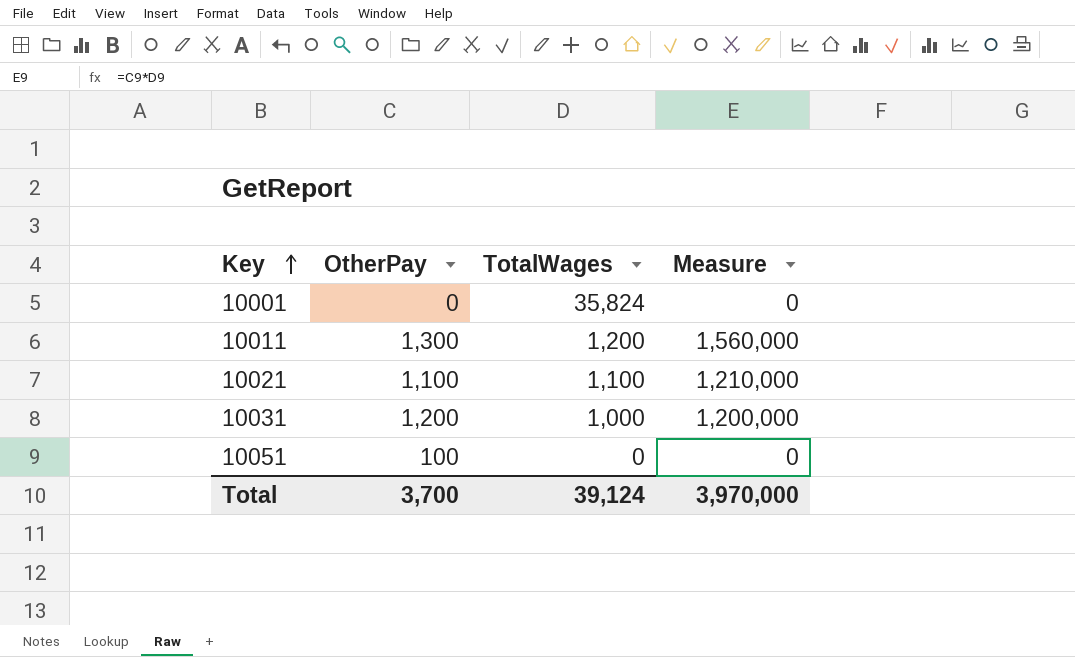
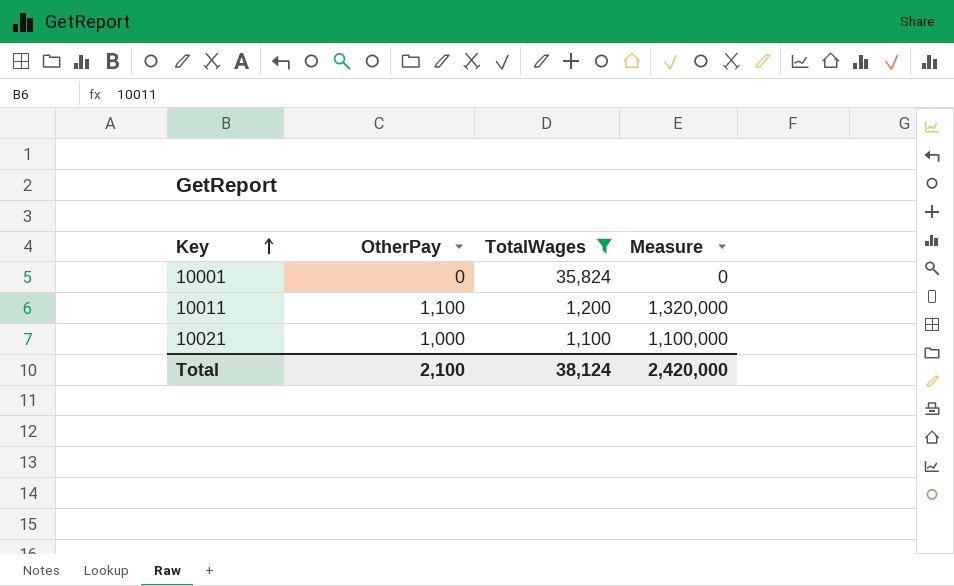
filter: none -> TotalWages >= 1,100
10011 | OtherPay: 1,300 -> 1,100
10011 | Measure: 1,560,000 -> 1,320,000
10021 | OtherPay: 1,100 -> 1,000
10021 | Measure: 1,210,000 -> 1,100,000
Total | OtherPay: 3,700 -> 2,100
Total | TotalWages: 39,124 -> 38,124
Total | Measure: 3,970,000 -> 2,420,000

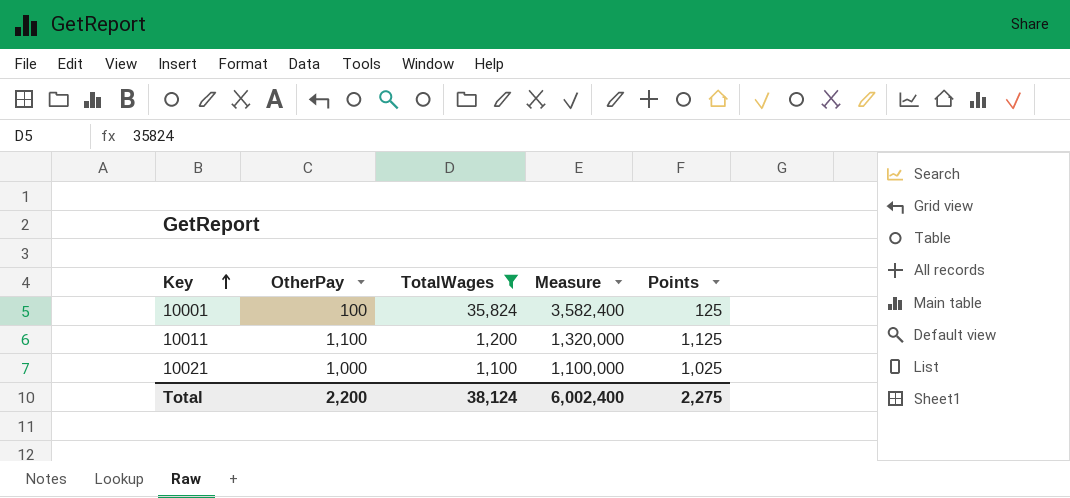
column Points | formula: none -> [OtherPay] + 25
10001 | OtherPay: 0 -> 100
10001 | Measure: 0 -> 3,582,400
Total | OtherPay: 2,100 -> 2,200
Total | Measure: 2,420,000 -> 6,002,400

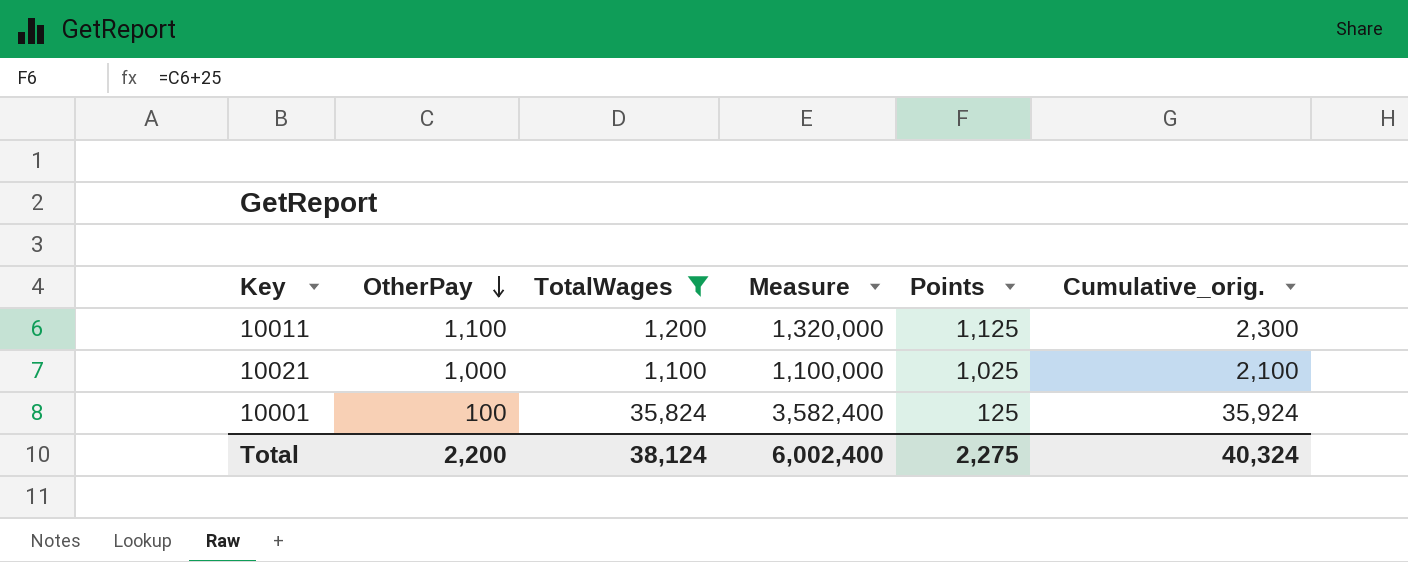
row order: Key ascending -> OtherPay descending
column Cumulative_orig. | formula: none -> [OtherPay] + [TotalWages]

